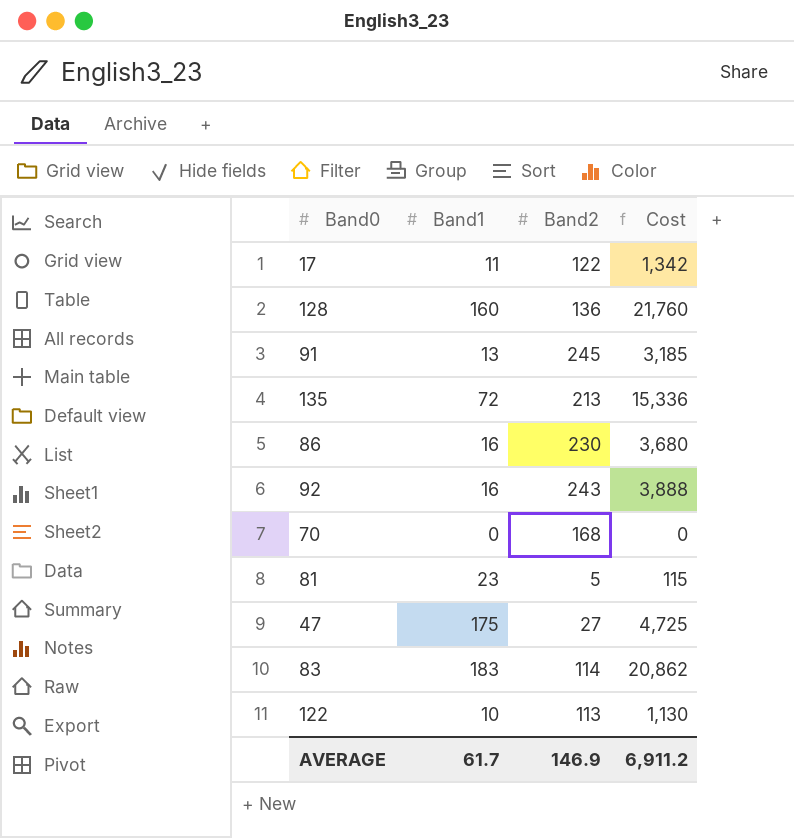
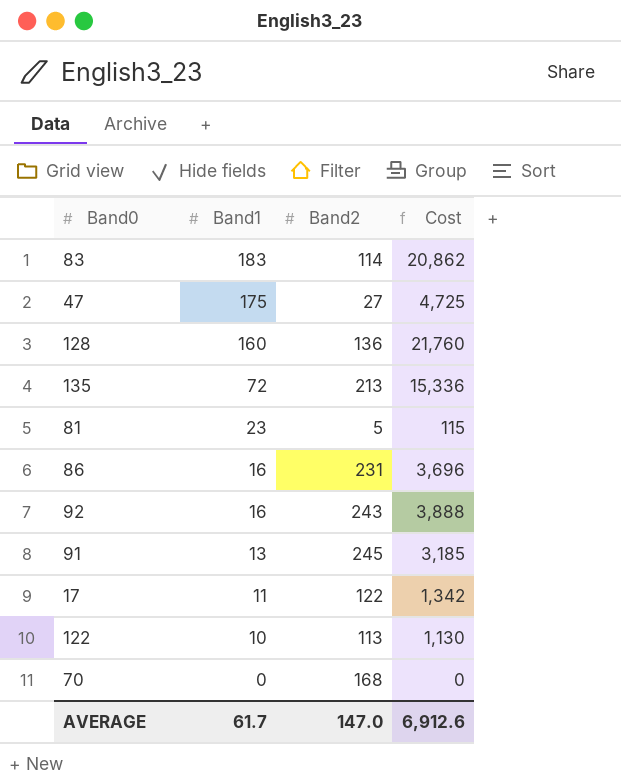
row order: none -> Band1 descending
86 | Band2: 230 -> 231
86 | Cost: 3,680 -> 3,696
AVERAGE | Band2: 146.9 -> 147.0
AVERAGE | Cost: 6,911.2 -> 6,912.6

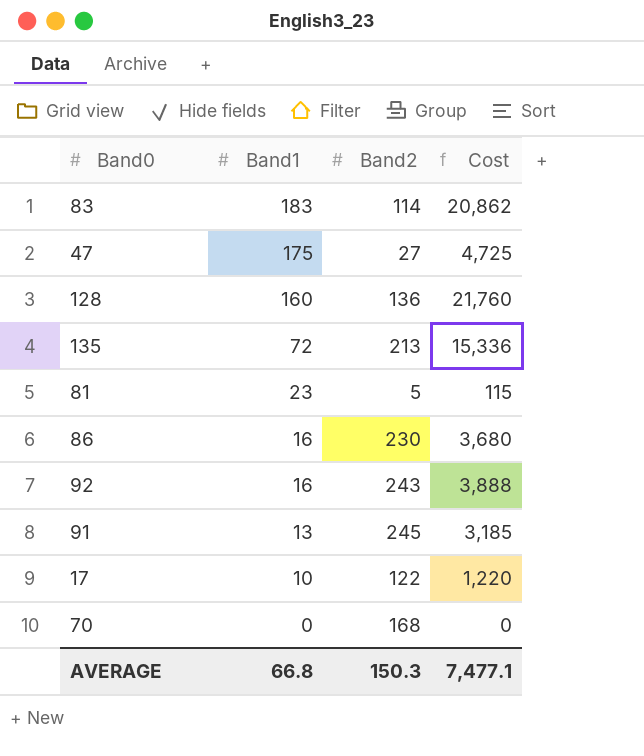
row 122: 10 | 113 | 1,130 -> none
86 | Band2: 231 -> 230
86 | Cost: 3,696 -> 3,680
17 | Band1: 11 -> 10
17 | Cost: 1,342 -> 1,220
AVERAGE | Band1: 61.7 -> 66.8
AVERAGE | Band2: 147.0 -> 150.3
AVERAGE | Cost: 6,912.6 -> 7,477.1

